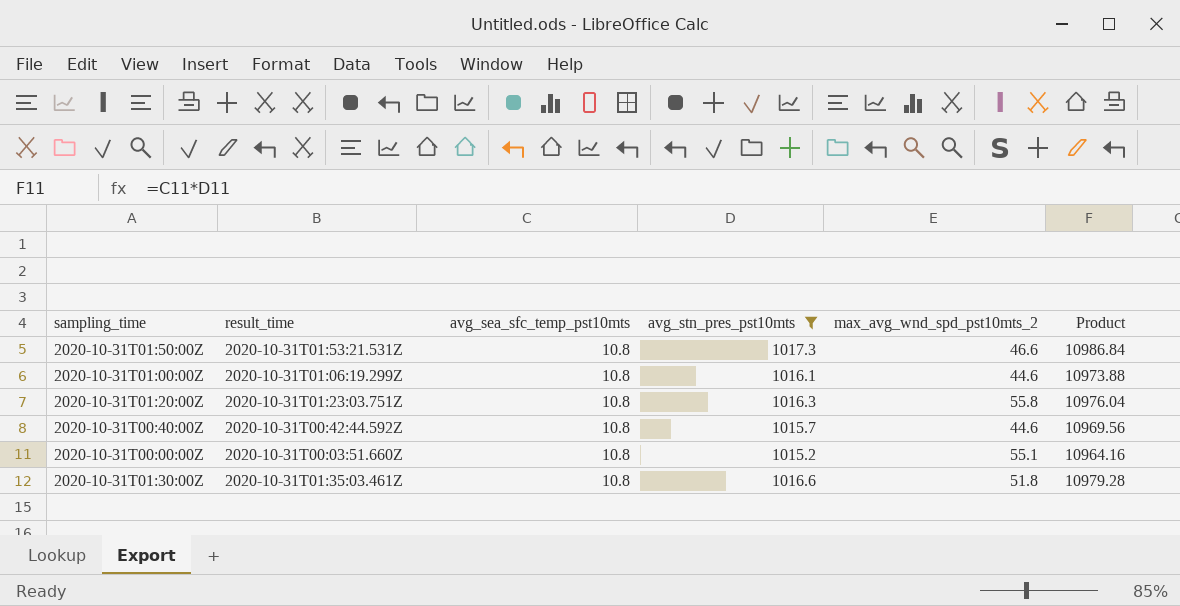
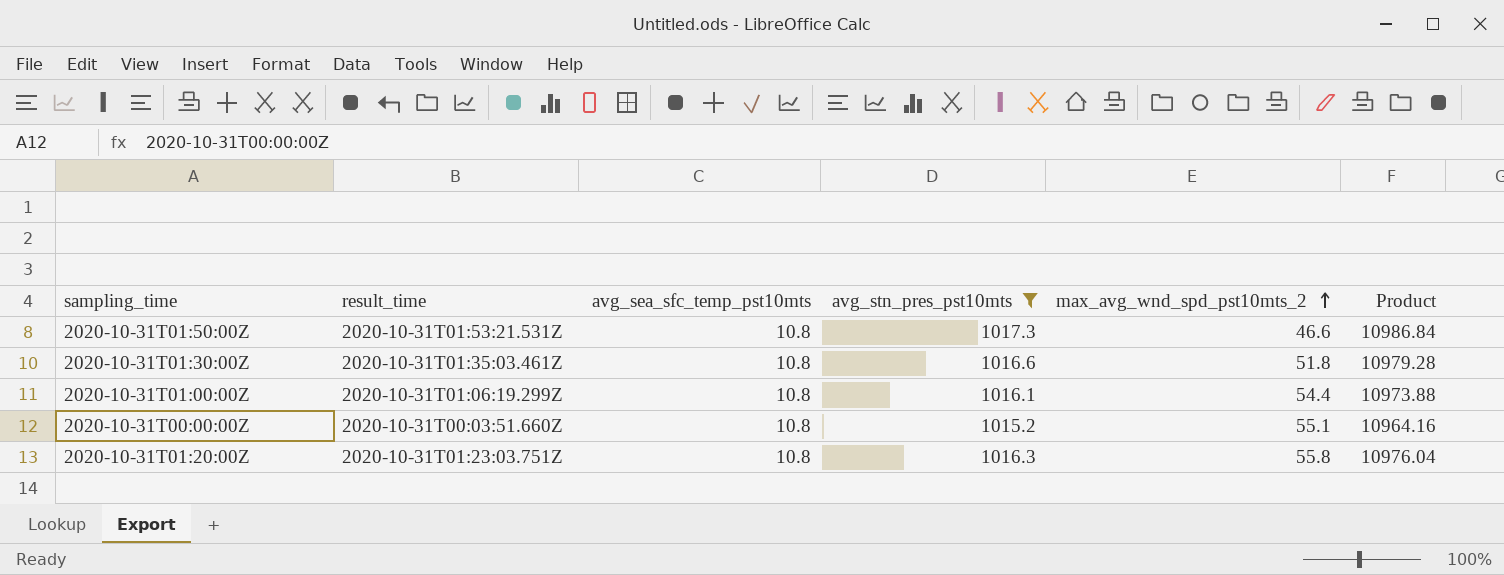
row order: none -> max_avg_wnd_spd_pst10mts_2 ascending
row 2020-10-31T00:40:00Z: 2020-10-31T00:42:44.592Z | 10.8 | 1015.7 | 44.6 | 10969.56 -> none
2020-10-31T01:00:00Z | max_avg_wnd_spd_pst10mts_2: 44.6 -> 54.4

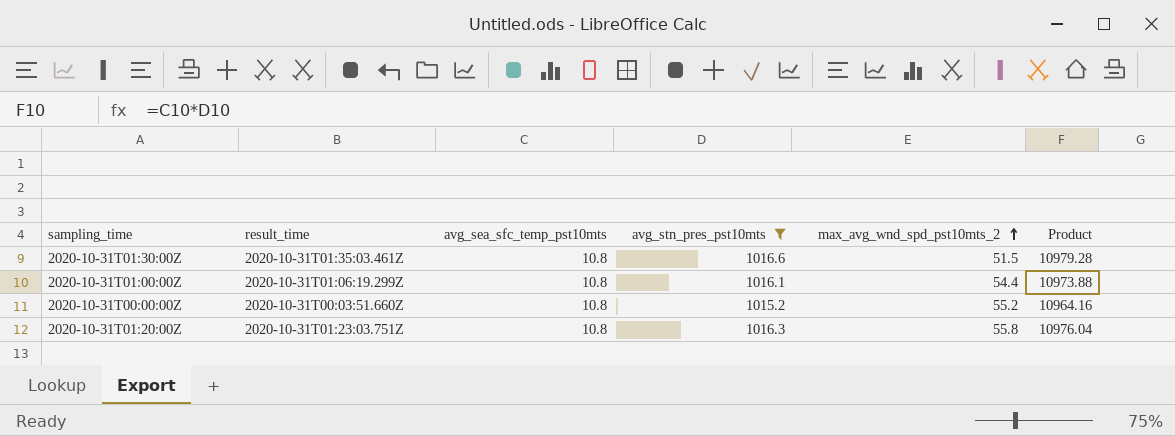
row 2020-10-31T01:50:00Z: 2020-10-31T01:53:21.531Z | 10.8 | 1017.3 | 46.6 | 10986.84 -> none
2020-10-31T01:30:00Z | max_avg_wnd_spd_pst10mts_2: 51.8 -> 51.5
2020-10-31T00:00:00Z | max_avg_wnd_spd_pst10mts_2: 55.1 -> 55.2

